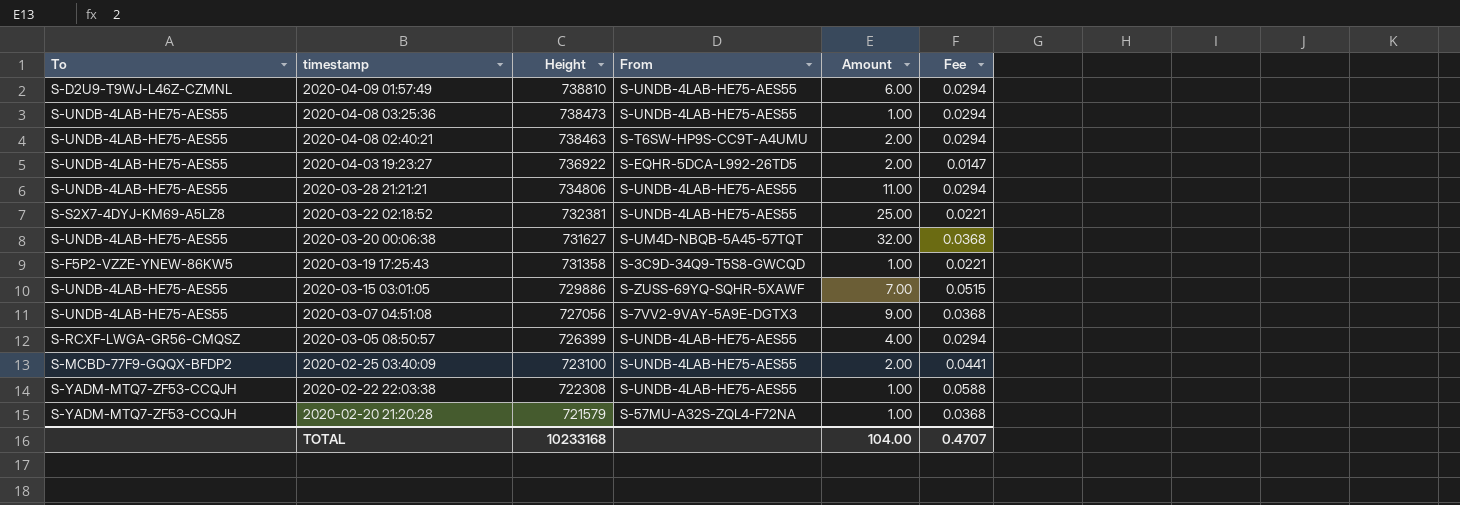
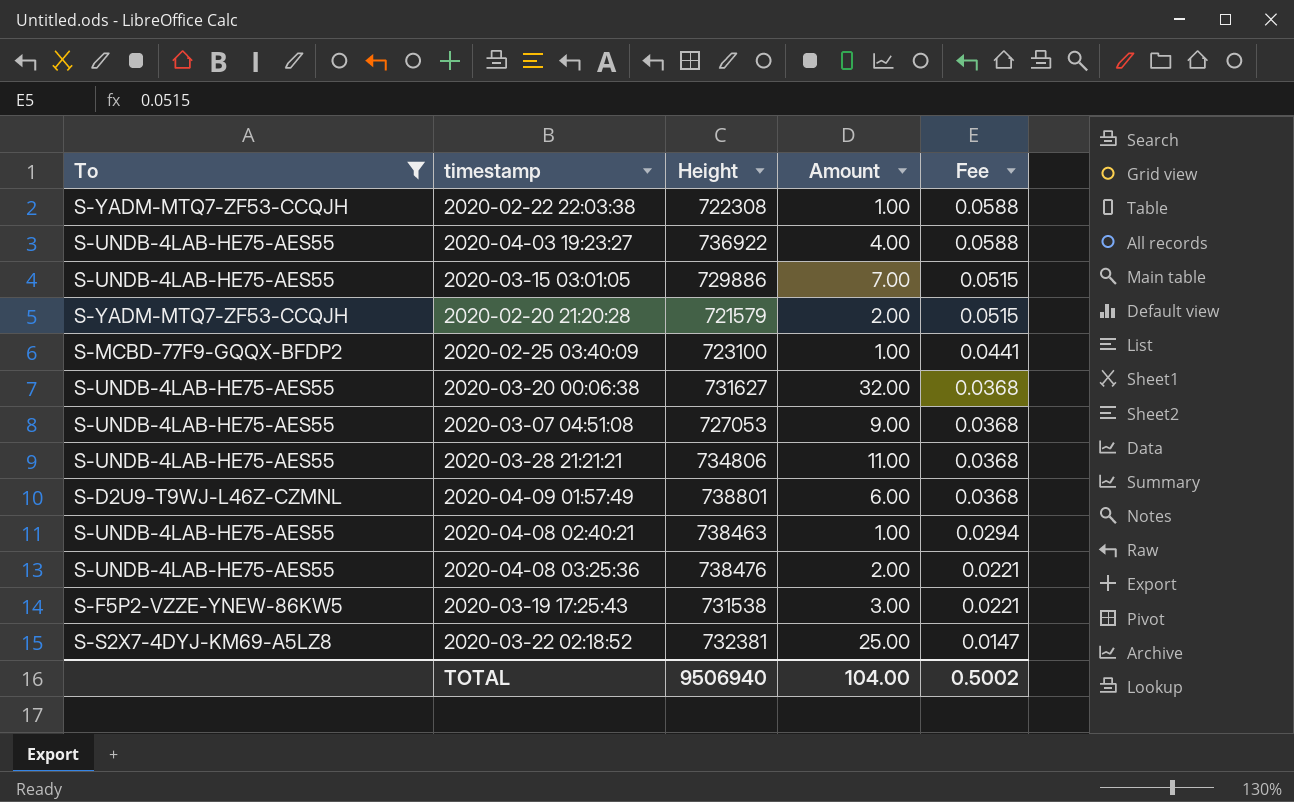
filter: none -> To != S-RCXF-LWGA-GR56-CMQSZ
row order: timestamp descending -> Fee descending
column From | position: 4 -> none
2020-04-03 19:23:27 | Amount: 2.00 -> 4.00
2020-04-03 19:23:27 | Fee: 0.0147 -> 0.0588
2020-02-20 21:20:28 | Amount: 1.00 -> 2.00
2020-02-20 21:20:28 | Fee: 0.0368 -> 0.0515
2020-02-25 03:40:09 | Amount: 2.00 -> 1.00
2020-03-07 04:51:08 | Height: 727056 -> 727053
2020-03-28 21:21:21 | Fee: 0.0294 -> 0.0368
2020-04-09 01:57:49 | Height: 738810 -> 738801
2020-04-09 01:57:49 | Fee: 0.0294 -> 0.0368
2020-04-08 02:40:21 | Amount: 2.00 -> 1.00
2020-04-08 03:25:36 | Height: 738473 -> 738476
2020-04-08 03:25:36 | Amount: 1.00 -> 2.00
2020-04-08 03:25:36 | Fee: 0.0294 -> 0.0221
2020-03-19 17:25:43 | Height: 731358 -> 731538
2020-03-19 17:25:43 | Amount: 1.00 -> 3.00
2020-03-22 02:18:52 | Fee: 0.0221 -> 0.0147
TOTAL | Height: 10233168 -> 9506940
TOTAL | Fee: 0.4707 -> 0.5002

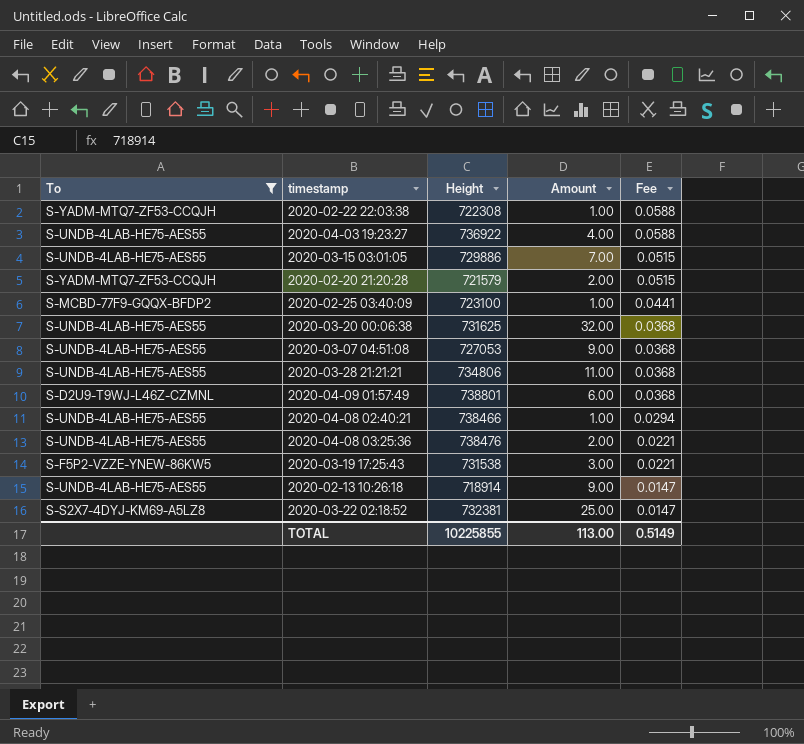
2020-03-20 00:06:38 | Height: 731627 -> 731625
2020-04-08 02:40:21 | Height: 738463 -> 738466
row 2020-02-13 10:26:18: none -> S-UNDB-4LAB-HE75-AES55 | 718914 | 9.00 | 0.0147
TOTAL | Height: 9506940 -> 10225855
TOTAL | Amount: 104.00 -> 113.00
TOTAL | Fee: 0.5002 -> 0.5149

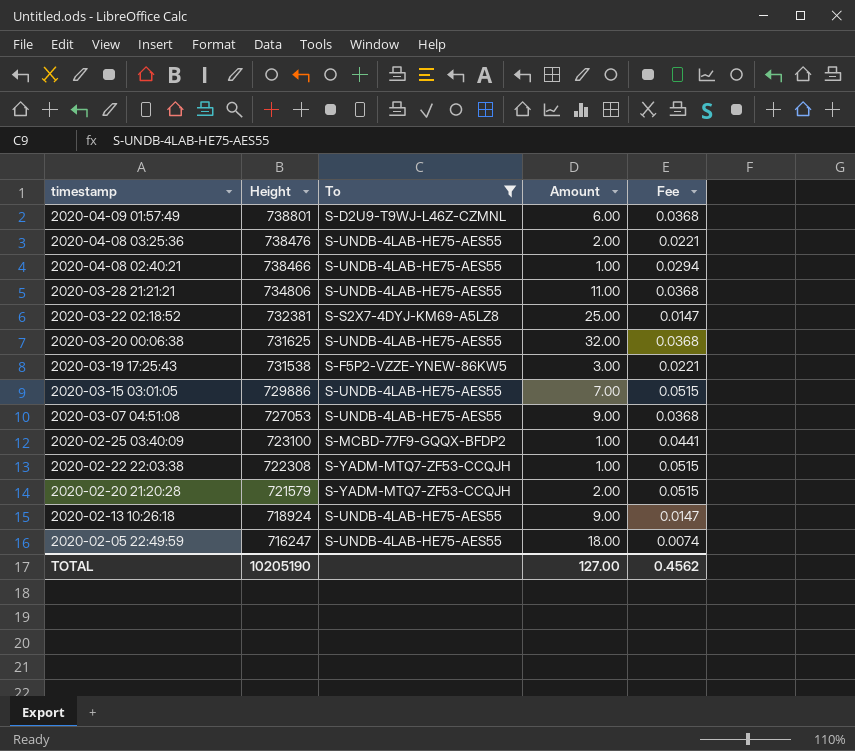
row order: Fee descending -> timestamp descending
column To | position: 1 -> 3
row 2020-04-03 19:23:27: S-UNDB-4LAB-HE75-AES55 | 736922 | 4.00 | 0.0588 -> none
2020-02-22 22:03:38 | Fee: 0.0588 -> 0.0515
2020-02-13 10:26:18 | Height: 718914 -> 718924
row 2020-02-05 22:49:59: none -> 716247 | S-UNDB-4LAB-HE75-AES55 | 18.00 | 0.0074
TOTAL | Height: 10225855 -> 10205190
TOTAL | Amount: 113.00 -> 127.00
TOTAL | Fee: 0.5149 -> 0.4562

